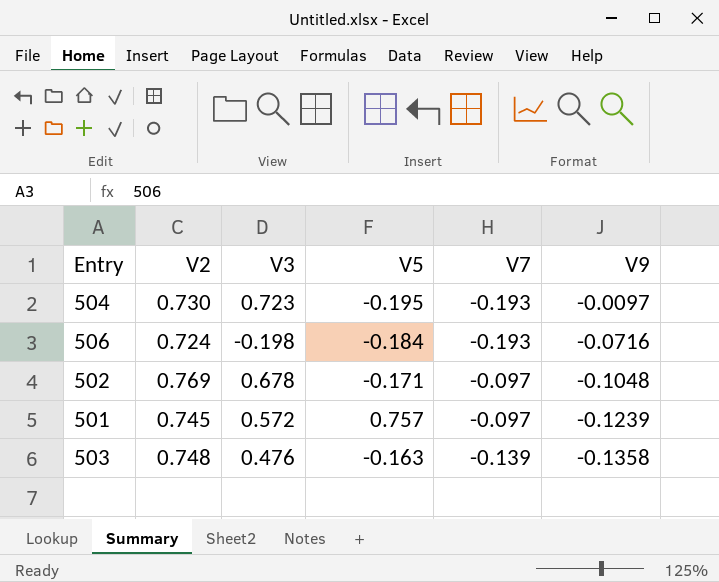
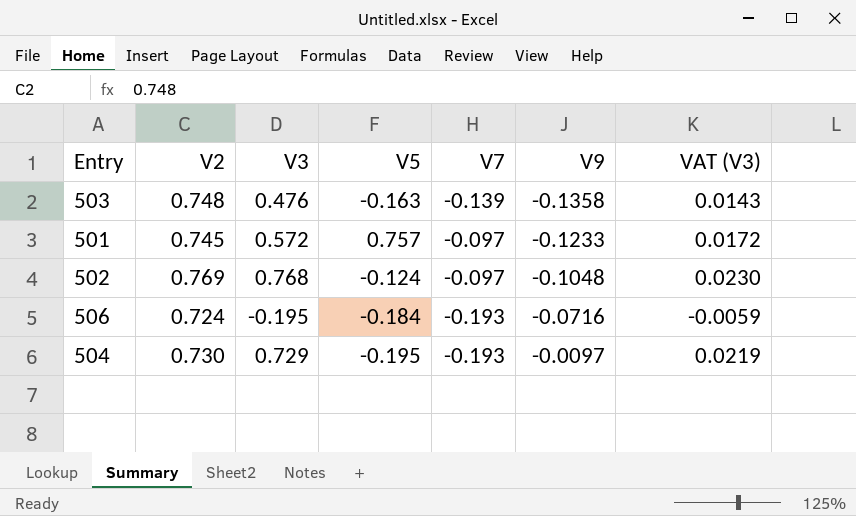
row order: V9 descending -> V9 ascending
column VAT (V3) | formula: none -> [V3] * 0.03
501 | V9: -0.1239 -> -0.1233
502 | V3: 0.678 -> 0.768
502 | V5: -0.171 -> -0.124
506 | V3: -0.198 -> -0.195
504 | V3: 0.723 -> 0.729

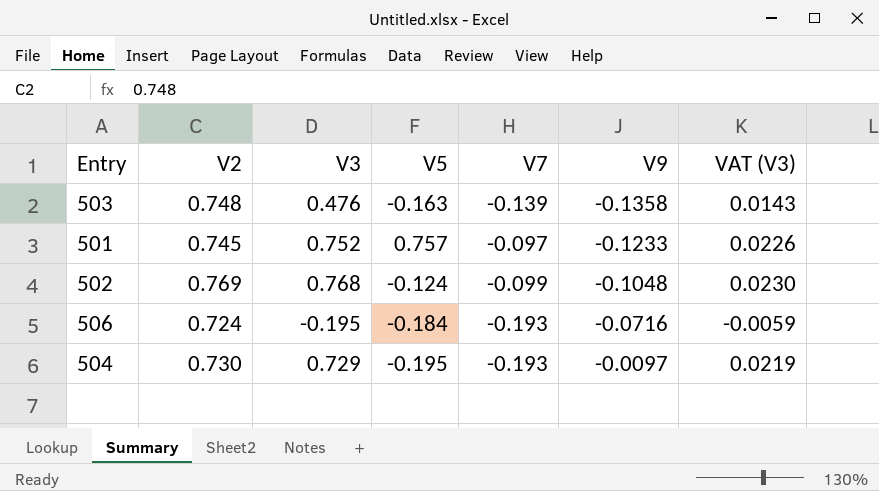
501 | V3: 0.572 -> 0.752
501 | VAT (V3): 0.0172 -> 0.0226
502 | V7: -0.097 -> -0.099

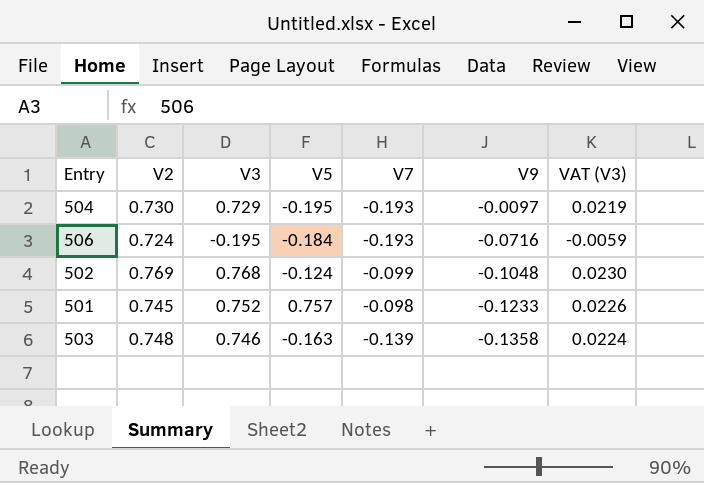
row order: V9 ascending -> V9 descending
501 | V7: -0.097 -> -0.098
503 | V3: 0.476 -> 0.746
503 | VAT (V3): 0.0143 -> 0.0224

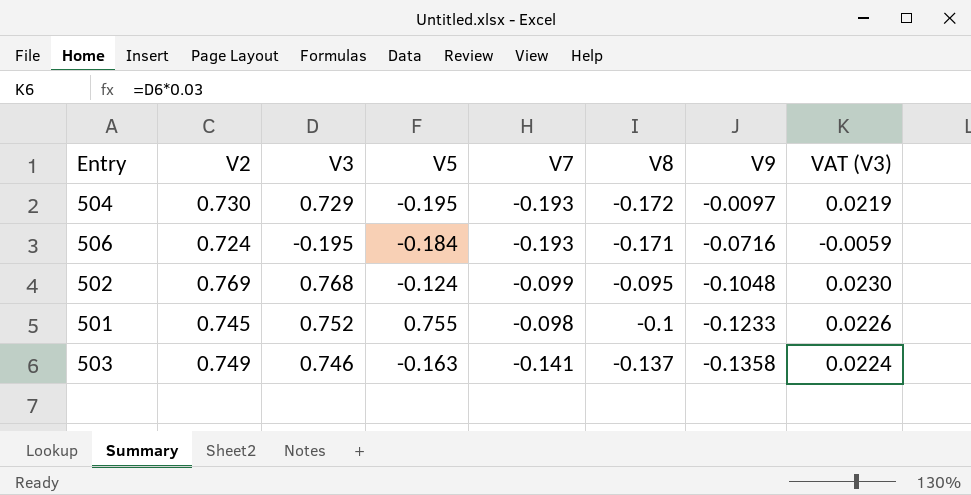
column V8 | position: none -> 6
501 | V5: 0.757 -> 0.755
503 | V2: 0.748 -> 0.749
503 | V7: -0.139 -> -0.141

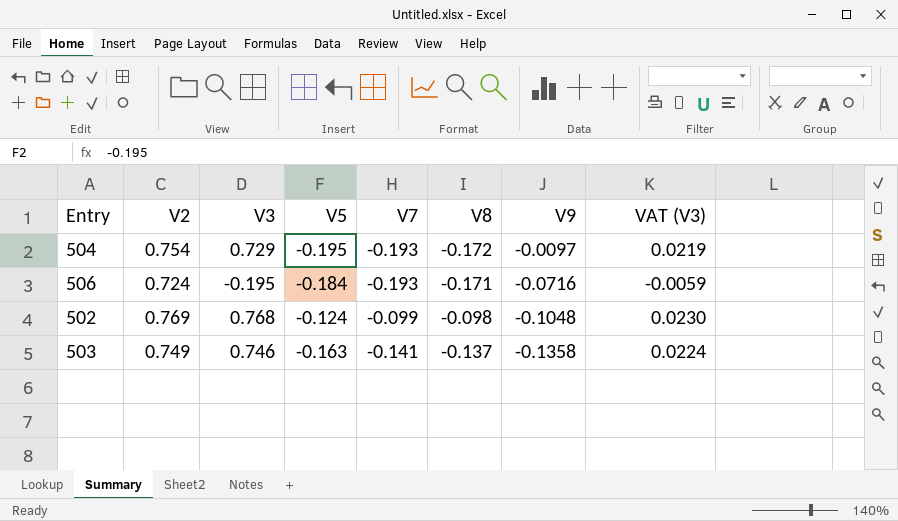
row 501: 0.745 | 0.752 | 0.755 | -0.098 | -0.1 | -0.1233 | 0.0226 -> none
504 | V2: 0.730 -> 0.754
502 | V8: -0.095 -> -0.098

